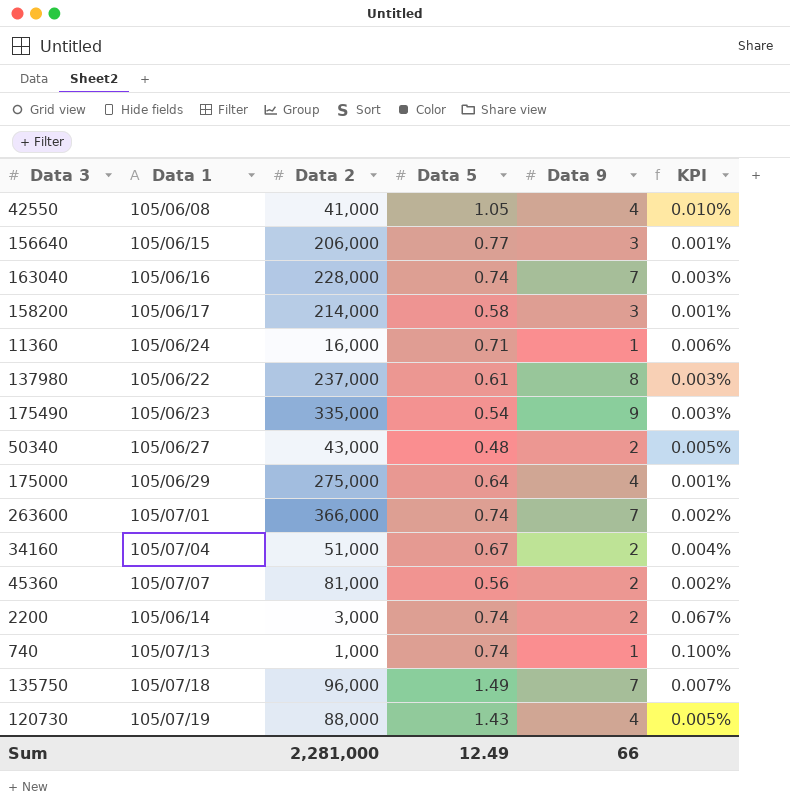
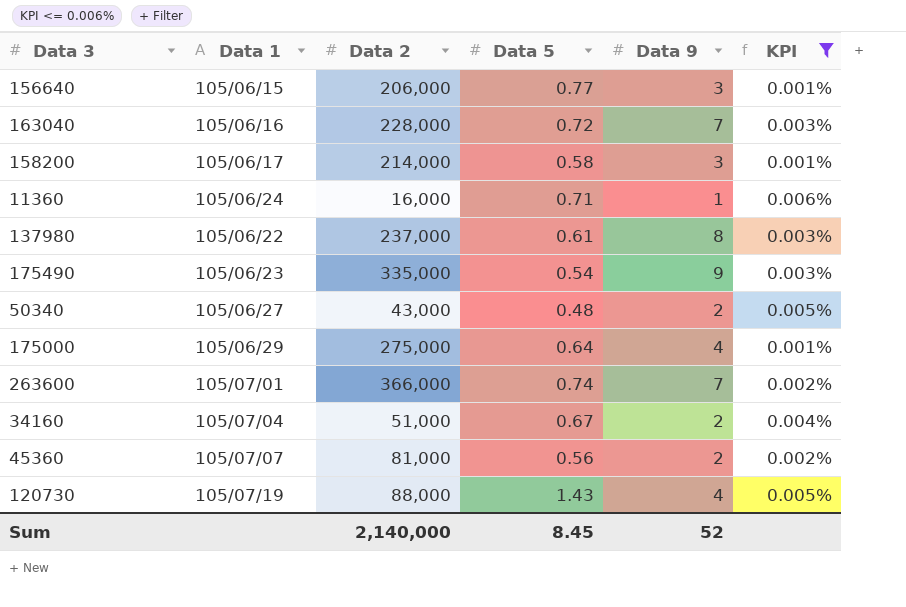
filter: none -> KPI <= 0.006%
163040 | Data 5: 0.74 -> 0.72
Sum | Data 2: 2,281,000 -> 2,140,000
Sum | Data 5: 12.49 -> 8.45
Sum | Data 9: 66 -> 52

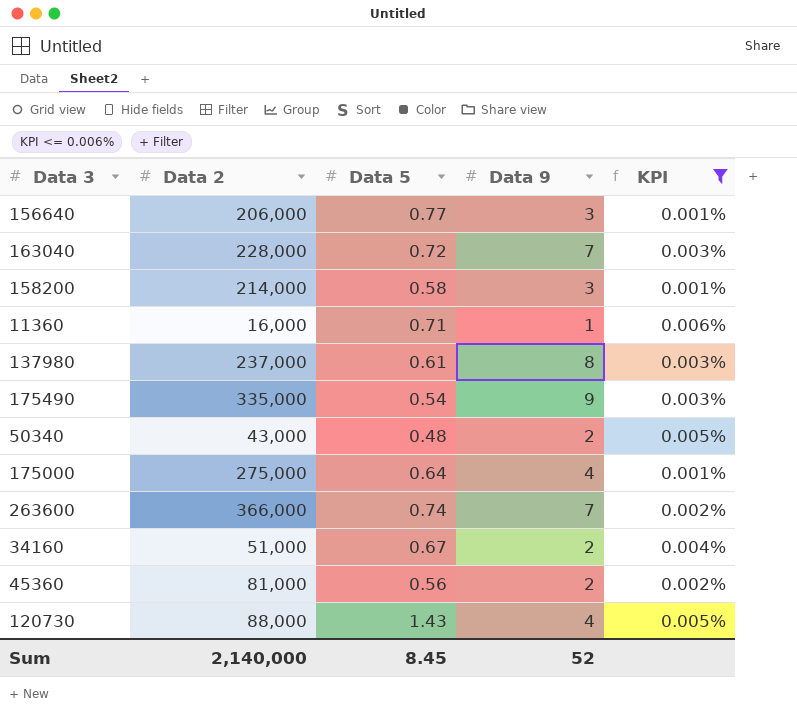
column Data 1 | position: 2 -> none

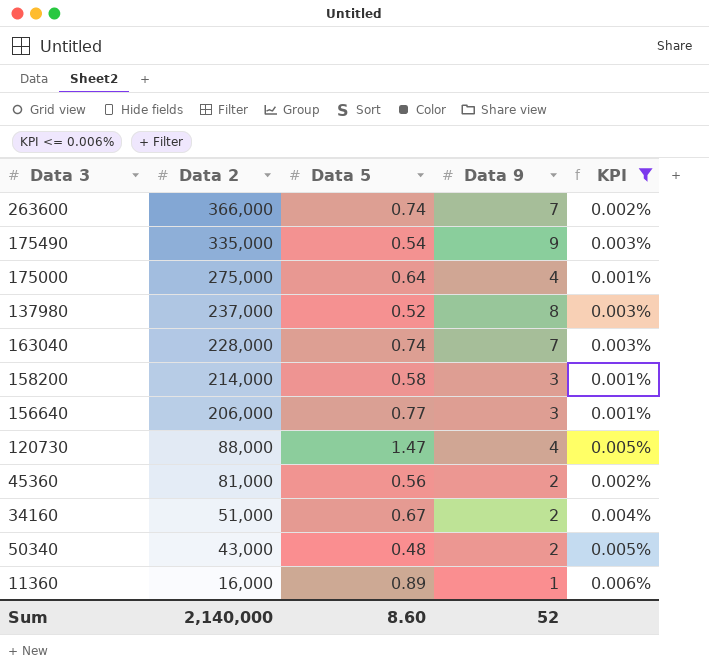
row order: none -> Data 2 descending
137980 | Data 5: 0.61 -> 0.52
163040 | Data 5: 0.72 -> 0.74
120730 | Data 5: 1.43 -> 1.47
11360 | Data 5: 0.71 -> 0.89
Sum | Data 5: 8.45 -> 8.60

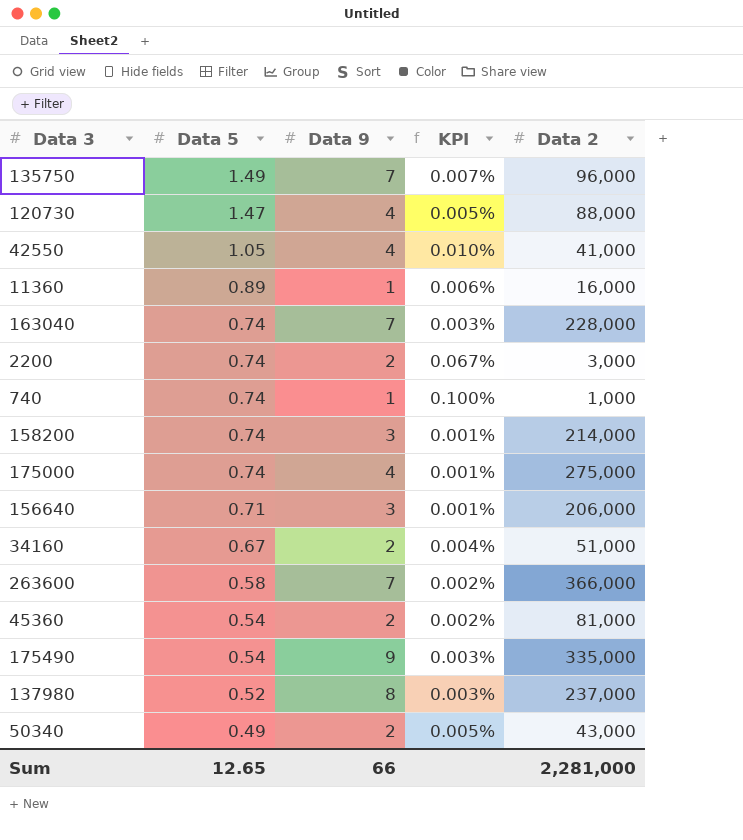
filter: KPI <= 0.006% -> none
row order: Data 2 descending -> Data 5 descending
column Data 2 | position: 2 -> 5
158200 | Data 5: 0.58 -> 0.74
175000 | Data 5: 0.64 -> 0.74
156640 | Data 5: 0.77 -> 0.71
263600 | Data 5: 0.74 -> 0.58
45360 | Data 5: 0.56 -> 0.54
50340 | Data 5: 0.48 -> 0.49
Sum | Data 5: 8.60 -> 12.65
Sum | Data 9: 52 -> 66
Sum | Data 2: 2,140,000 -> 2,281,000

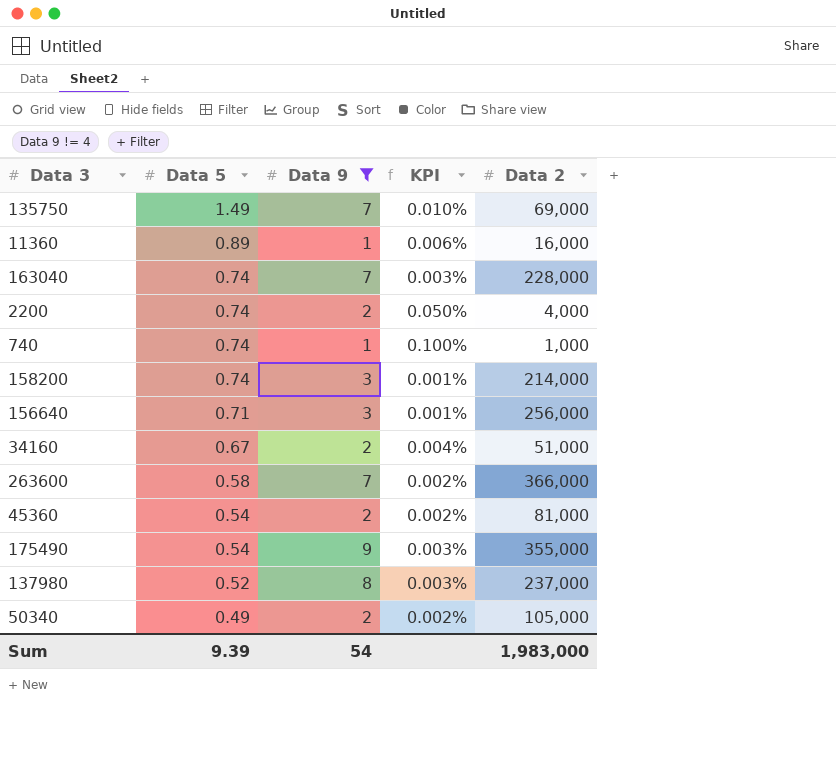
filter: none -> Data 9 != 4
135750 | KPI: 0.007% -> 0.010%
135750 | Data 2: 96,000 -> 69,000
2200 | KPI: 0.067% -> 0.050%
2200 | Data 2: 3,000 -> 4,000
156640 | Data 2: 206,000 -> 256,000
175490 | Data 2: 335,000 -> 355,000
50340 | KPI: 0.005% -> 0.002%
50340 | Data 2: 43,000 -> 105,000
Sum | Data 5: 12.65 -> 9.39
Sum | Data 9: 66 -> 54
Sum | Data 2: 2,281,000 -> 1,983,000

